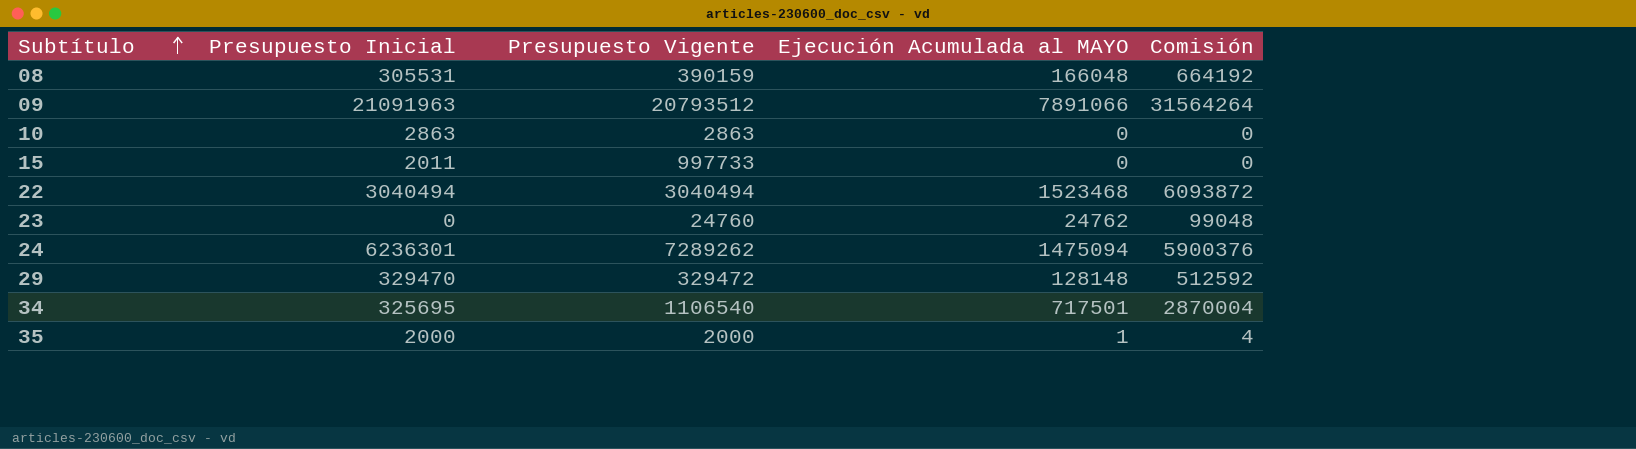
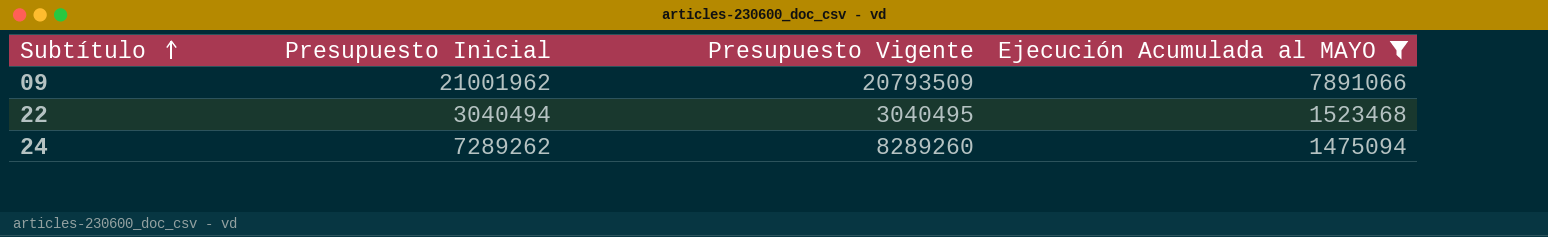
filter: none -> Ejecución Acumulada al MAYO >= 1475094
column Comisión | formula: [Ejecución Acumulada al MAYO] * 4 -> none
09 | Presupuesto Inicial: 21091963 -> 21001962
09 | Presupuesto Vigente: 20793512 -> 20793509
22 | Presupuesto Vigente: 3040494 -> 3040495
24 | Presupuesto Inicial: 6236301 -> 7289262
24 | Presupuesto Vigente: 7289262 -> 8289260

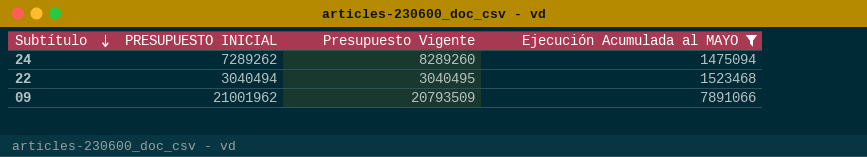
row order: Subtítulo ascending -> Subtítulo descending
column name: Presupuesto Inicial -> PRESUPUESTO INICIAL

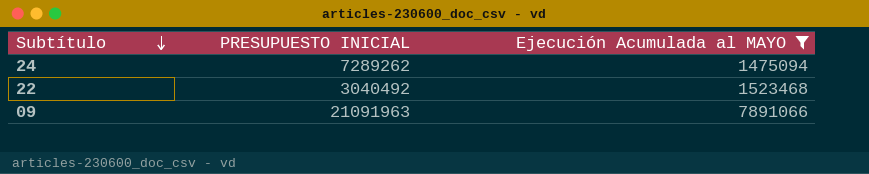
column Presupuesto Vigente | position: 3 -> none
22 | PRESUPUESTO INICIAL: 3040494 -> 3040492
09 | PRESUPUESTO INICIAL: 21001962 -> 21091963

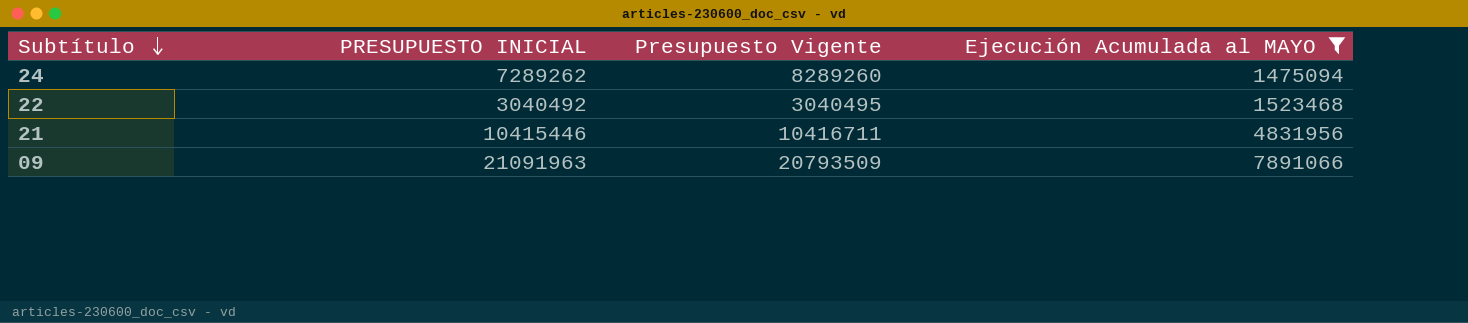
column Presupuesto Vigente | position: none -> 3
row 21: none -> 10415446 | 10416711 | 4831956

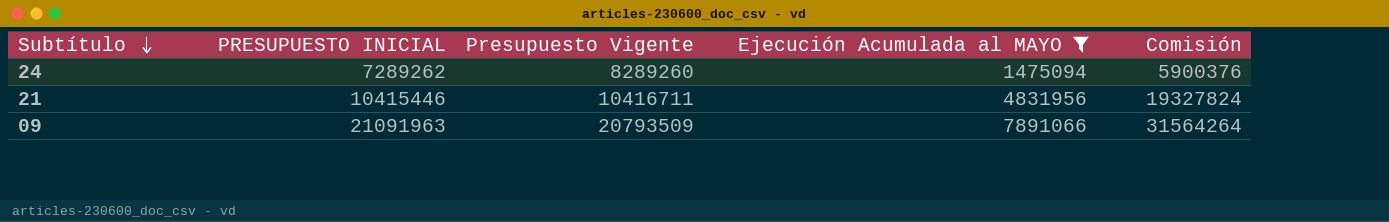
column Comisión | formula: none -> [Ejecución Acumulada al MAYO] * 4
row 22: 3040492 | 3040495 | 1523468 -> none

